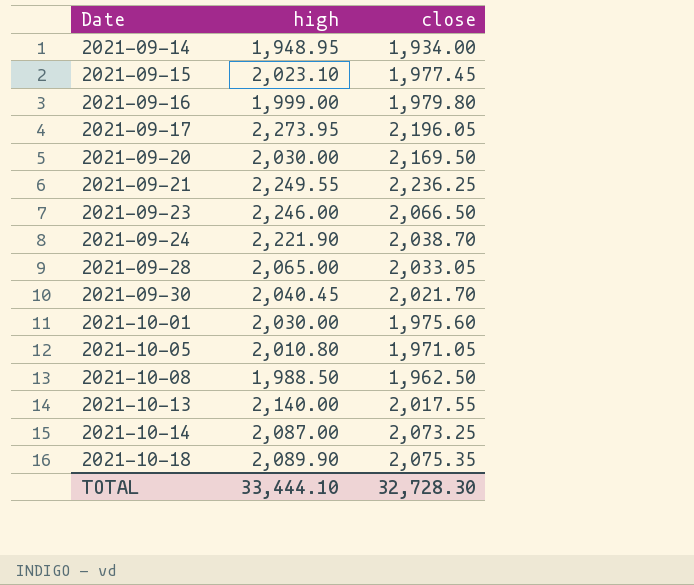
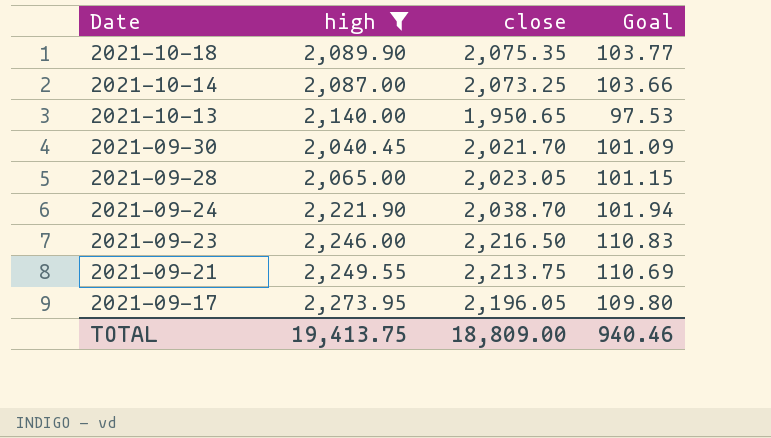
filter: none -> high >= 2,040.45
row order: Date ascending -> Date descending
column Goal | formula: none -> [close] * 0.05
2021-10-13 | close: 2,017.55 -> 1,950.65
2021-09-28 | close: 2,033.05 -> 2,023.05
2021-09-23 | close: 2,066.50 -> 2,216.50
2021-09-21 | close: 2,236.25 -> 2,213.75
TOTAL | high: 33,444.10 -> 19,413.75
TOTAL | close: 32,728.30 -> 18,809.00

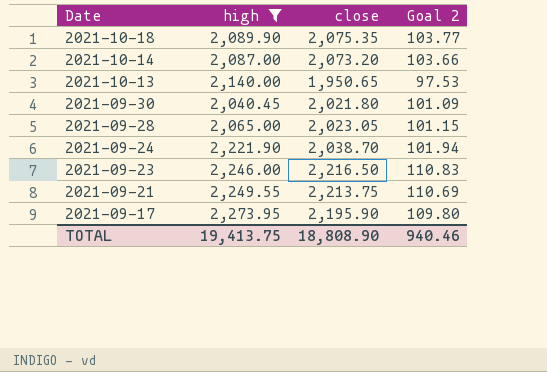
column name: Goal -> Goal 2
2021-10-14 | close: 2,073.25 -> 2,073.20
2021-09-30 | close: 2,021.70 -> 2,021.80
2021-09-17 | close: 2,196.05 -> 2,195.90
TOTAL | close: 18,809.00 -> 18,808.90

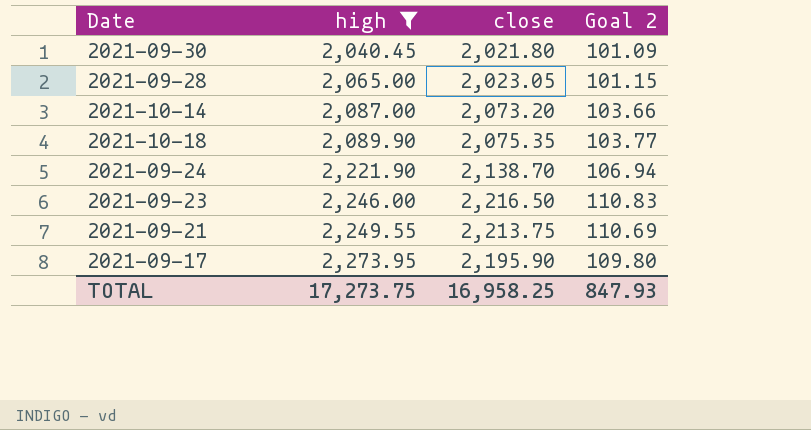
row order: Date descending -> high ascending
row 2021-10-13: 2,140.00 | 1,950.65 | 97.53 -> none
2021-09-24 | close: 2,038.70 -> 2,138.70
2021-09-24 | Goal 2: 101.94 -> 106.94
TOTAL | high: 19,413.75 -> 17,273.75
TOTAL | close: 18,808.90 -> 16,958.25
TOTAL | Goal 2: 940.46 -> 847.93

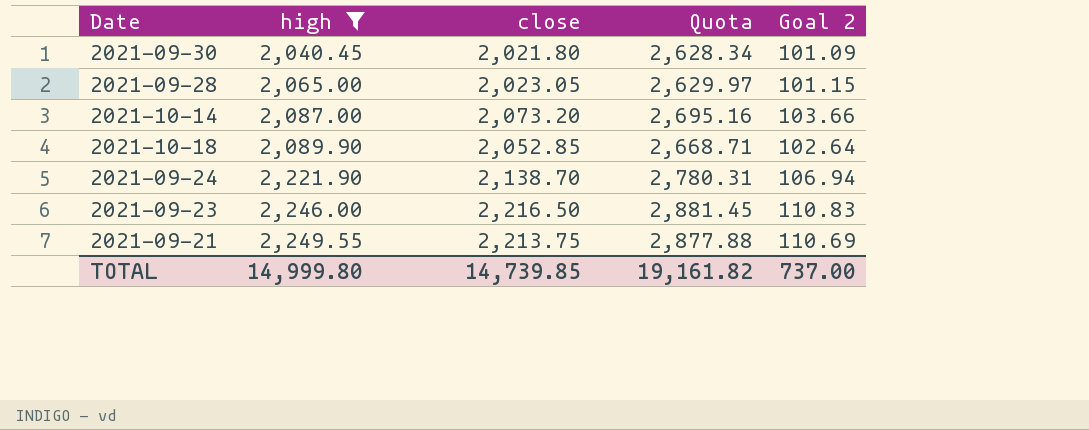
column Quota | formula: none -> [close] * 1.3
row 2021-09-17: 2,273.95 | 2,195.90 | 109.80 -> none
2021-10-18 | close: 2,075.35 -> 2,052.85
2021-10-18 | Goal 2: 103.77 -> 102.64
TOTAL | high: 17,273.75 -> 14,999.80
TOTAL | close: 16,958.25 -> 14,739.85
TOTAL | Goal 2: 847.93 -> 737.00

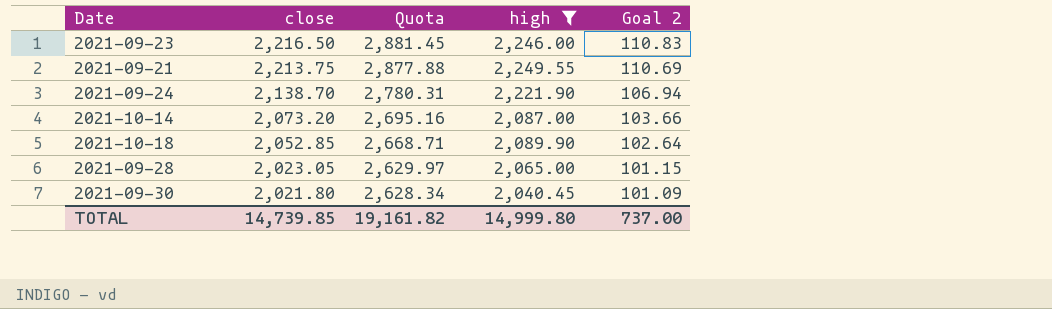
row order: high ascending -> close descending
column high | position: 2 -> 4

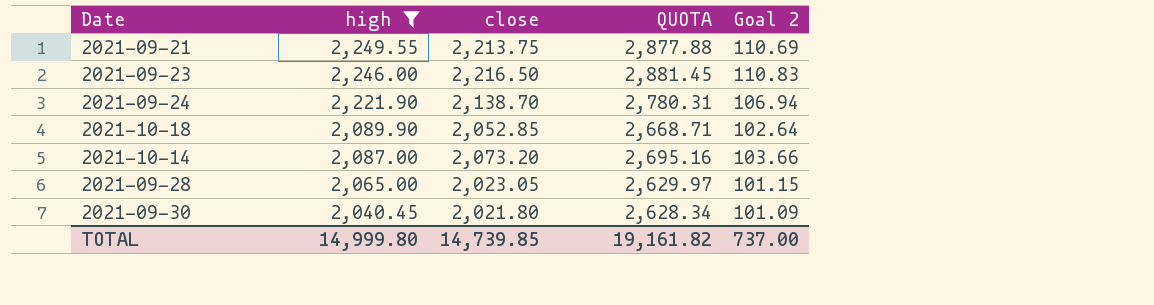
row order: close descending -> high descending
column high | position: 4 -> 2
column name: Quota -> QUOTA

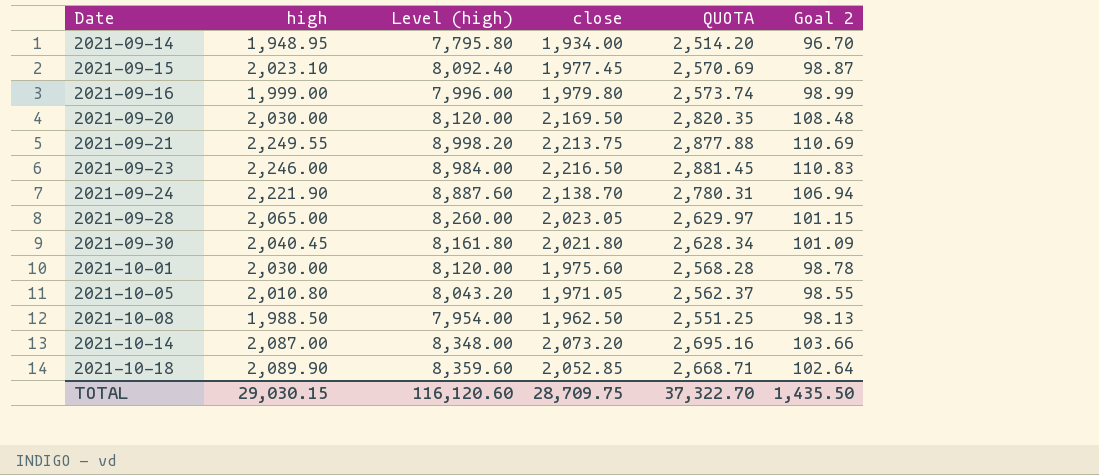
filter: high >= 2,040.45 -> none
row order: high descending -> Date ascending
column Level (high) | formula: none -> [high] * 4
TOTAL | high: 14,999.80 -> 29,030.15
TOTAL | close: 14,739.85 -> 28,709.75
TOTAL | QUOTA: 19,161.82 -> 37,322.70
TOTAL | Goal 2: 737.00 -> 1,435.50

